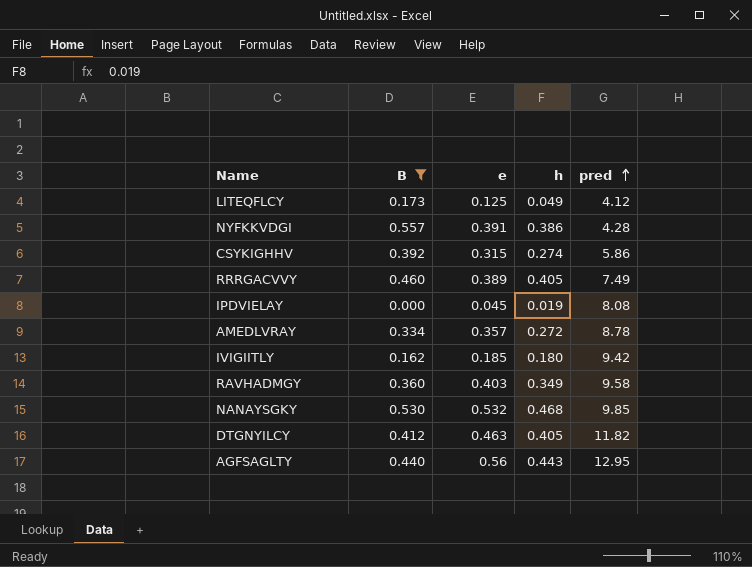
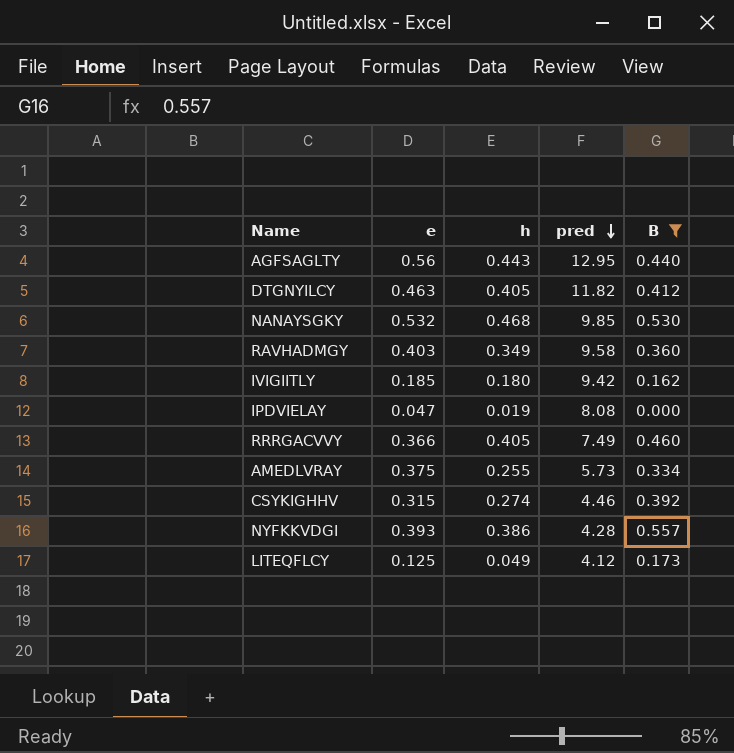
row order: pred ascending -> pred descending
column B | position: 2 -> 5
IPDVIELAY | e: 0.045 -> 0.047
RRRGACVVY | e: 0.389 -> 0.366
AMEDLVRAY | e: 0.357 -> 0.375
AMEDLVRAY | h: 0.272 -> 0.255
AMEDLVRAY | pred: 8.78 -> 5.73
CSYKIGHHV | pred: 5.86 -> 4.46
NYFKKVDGI | e: 0.391 -> 0.393

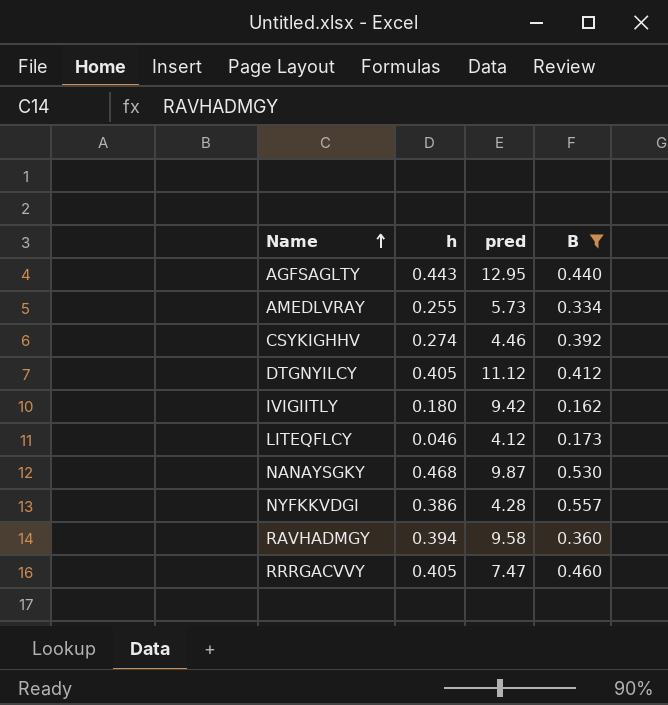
row order: pred descending -> Name ascending
column e | position: 2 -> none
row IPDVIELAY: 0.047 | 0.019 | 8.08 | 0.000 -> none
DTGNYILCY | pred: 11.82 -> 11.12
LITEQFLCY | h: 0.049 -> 0.046
NANAYSGKY | pred: 9.85 -> 9.87
RAVHADMGY | h: 0.349 -> 0.394
RRRGACVVY | pred: 7.49 -> 7.47

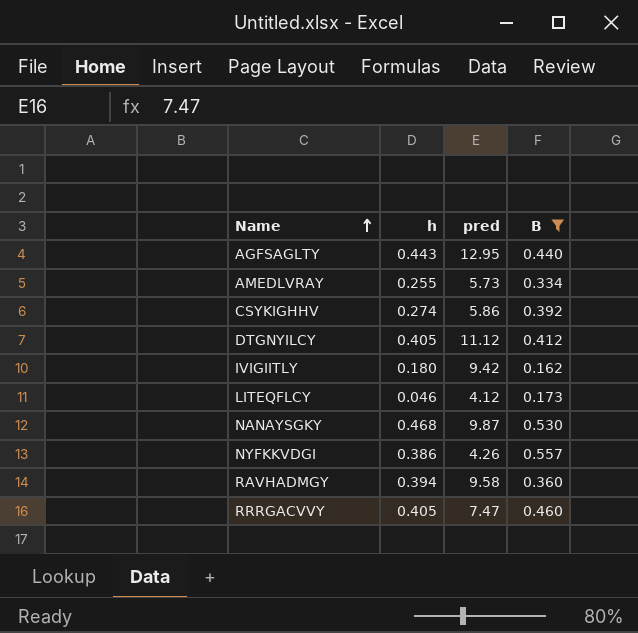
CSYKIGHHV | pred: 4.46 -> 5.86
NYFKKVDGI | pred: 4.28 -> 4.26

